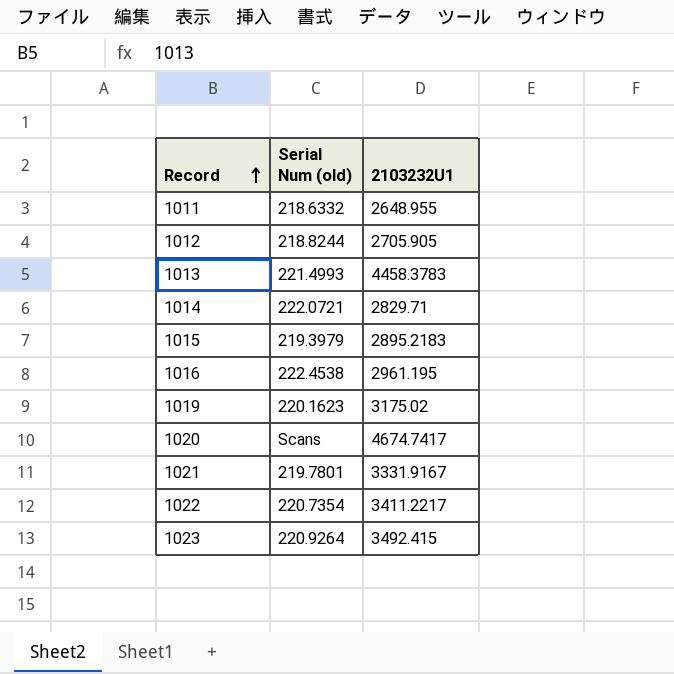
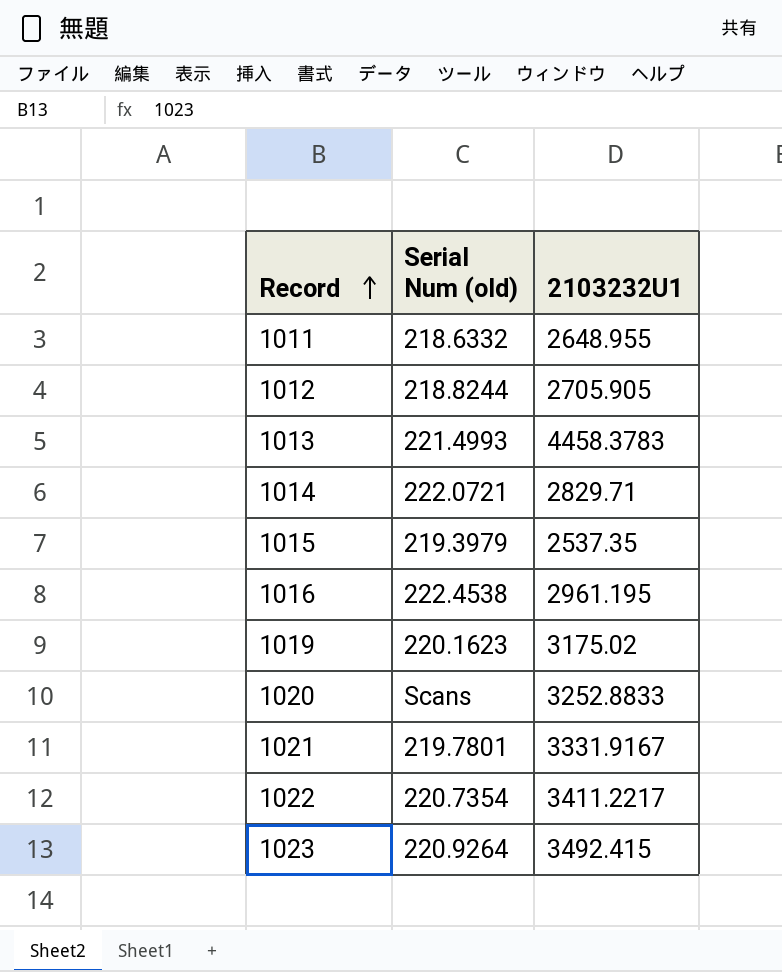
1015 | 2103232U1: 2895.2183 -> 2537.35
1020 | 2103232U1: 4674.7417 -> 3252.8833

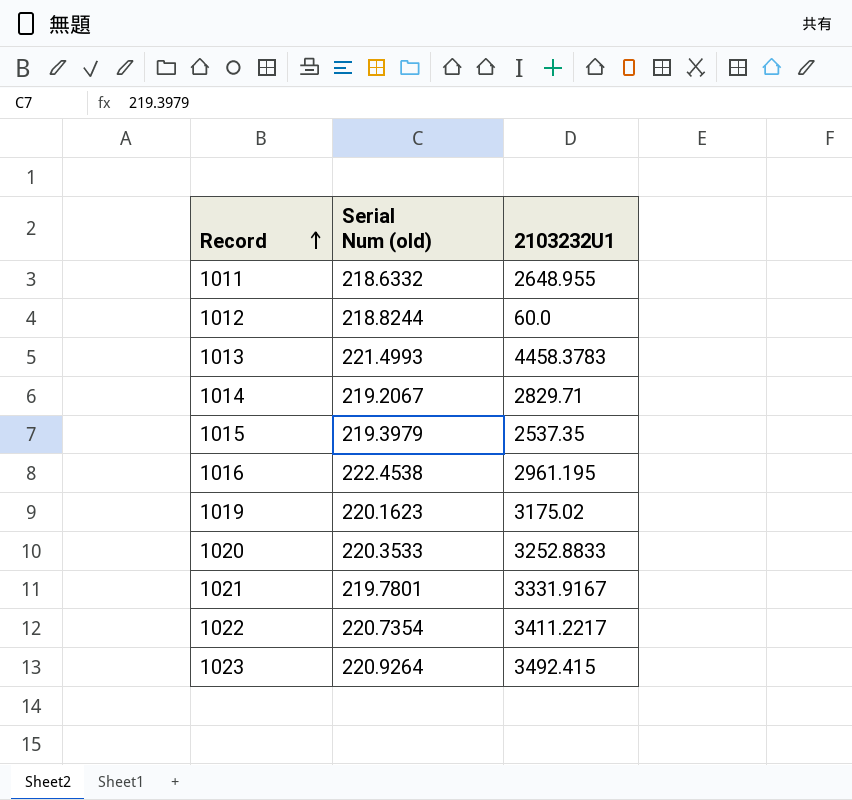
1012 | 2103232U1: 2705.905 -> 60.0
1014 | Serial Num (old): 222.0721 -> 219.2067
1020 | Serial Num (old): Scans -> 220.3533

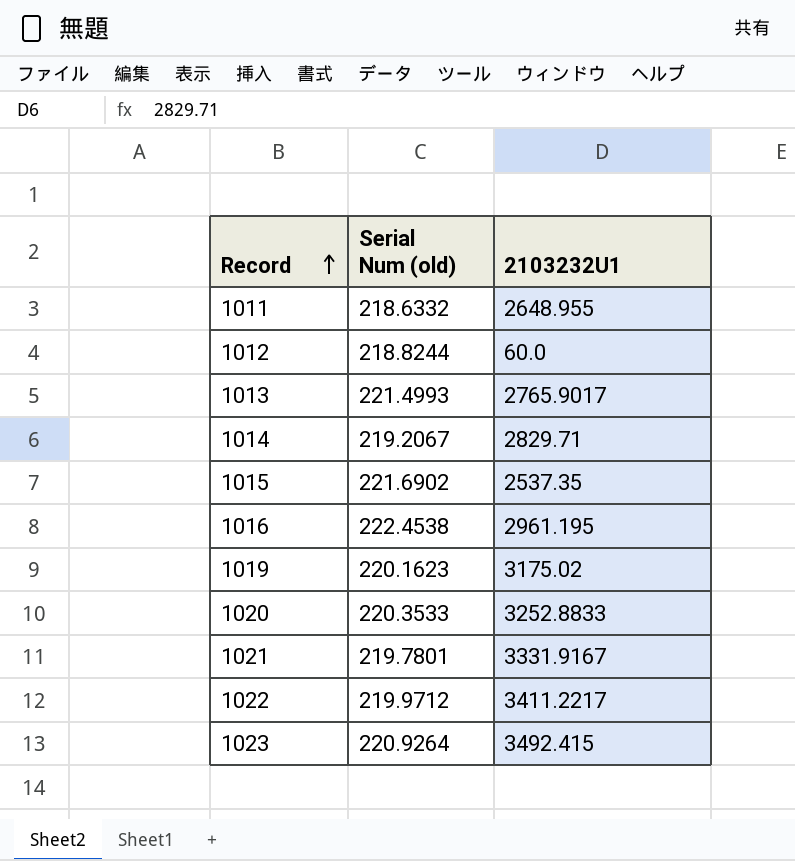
1013 | 2103232U1: 4458.3783 -> 2765.9017
1015 | Serial Num (old): 219.3979 -> 221.6902
1022 | Serial Num (old): 220.7354 -> 219.9712

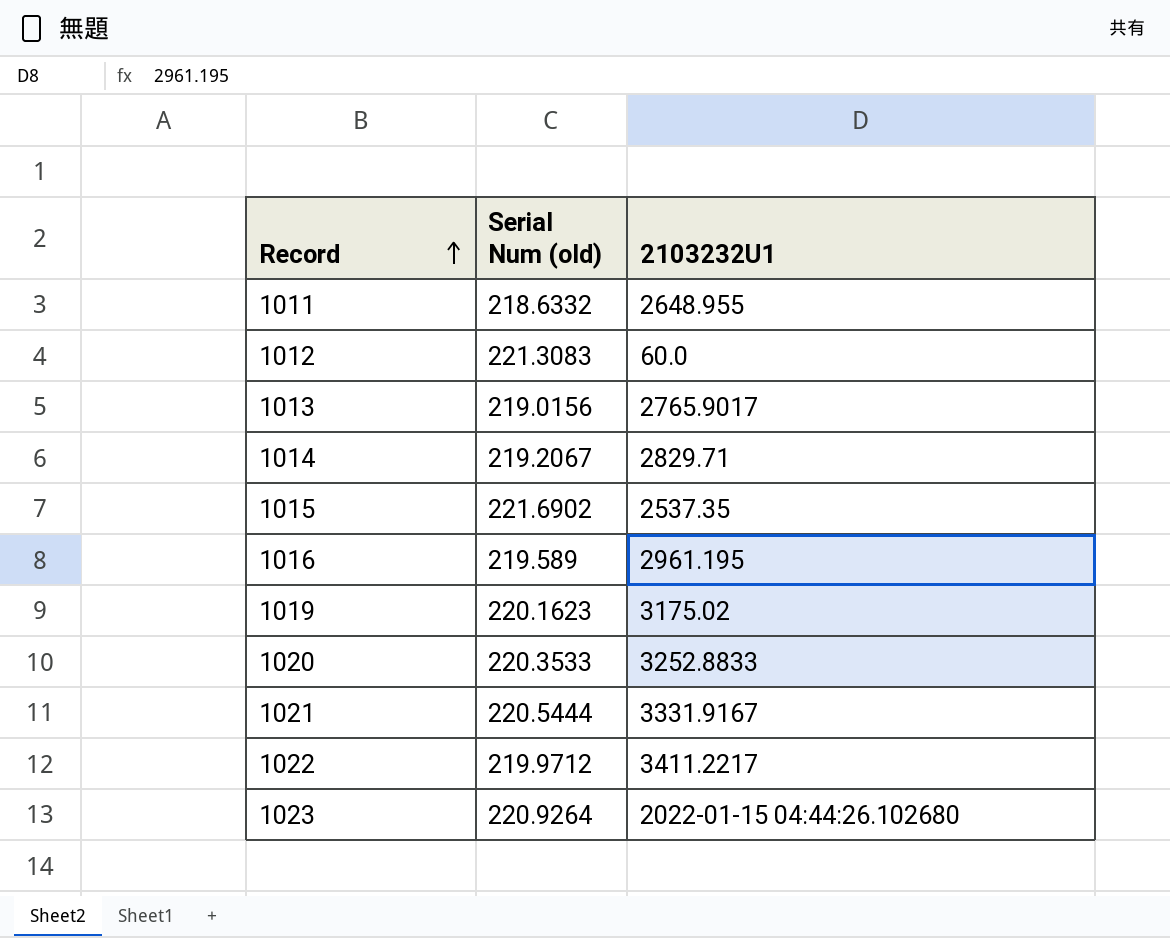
1012 | Serial Num (old): 218.8244 -> 221.3083
1013 | Serial Num (old): 221.4993 -> 219.0156
1016 | Serial Num (old): 222.4538 -> 219.589
1021 | Serial Num (old): 219.7801 -> 220.5444
1023 | 2103232U1: 3492.415 -> 2022-01-15 04:44:26.102680

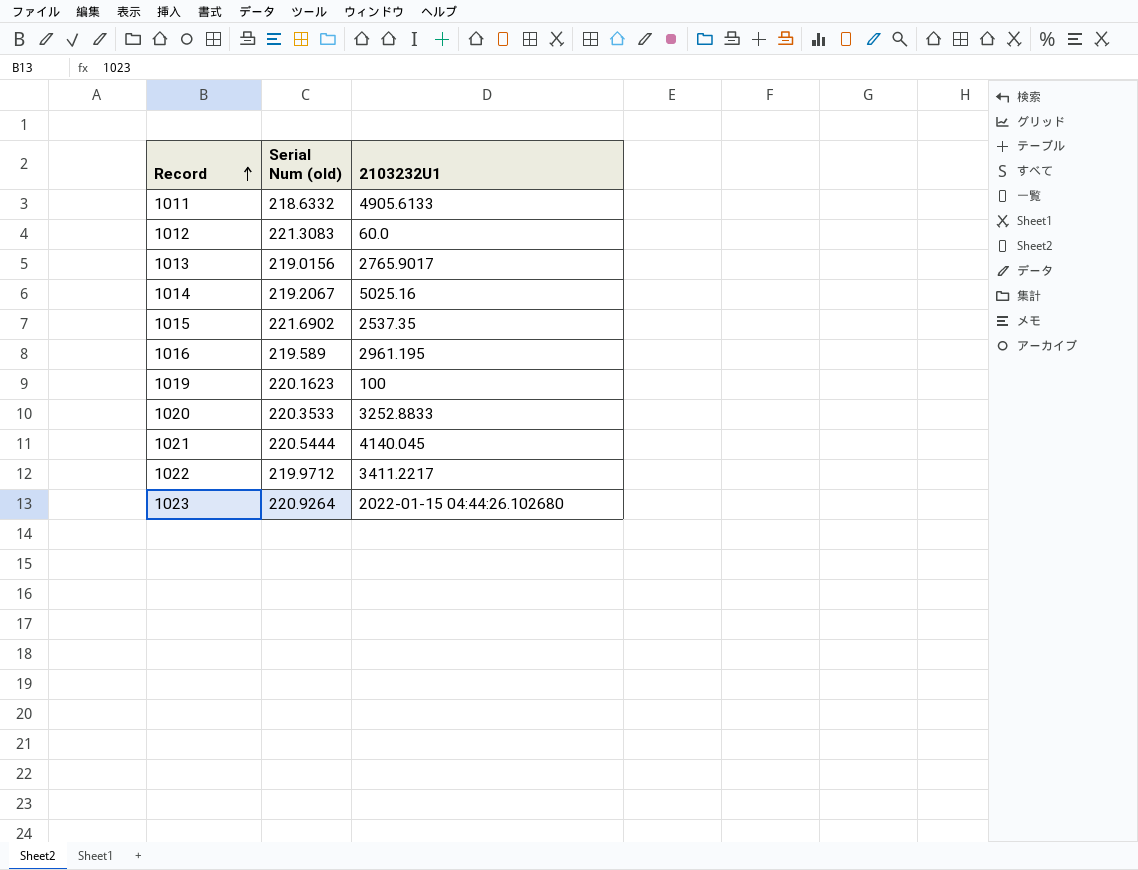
1011 | 2103232U1: 2648.955 -> 4905.6133
1014 | 2103232U1: 2829.71 -> 5025.16
1019 | 2103232U1: 3175.02 -> 100
1021 | 2103232U1: 3331.9167 -> 4140.045

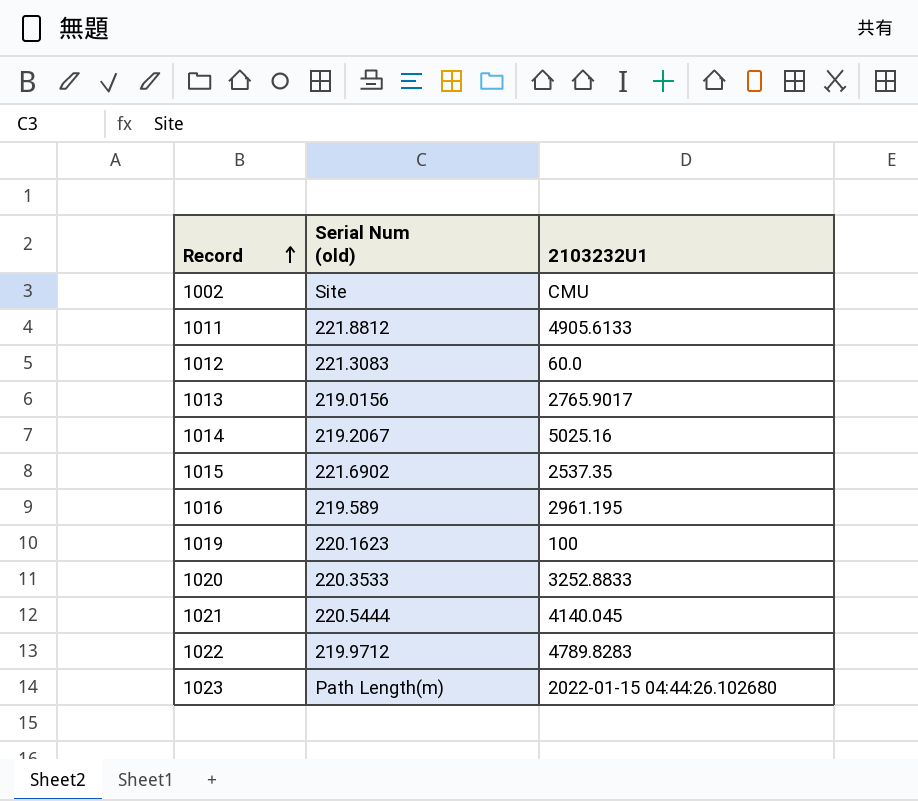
row 1002: none -> Site | CMU
1011 | Serial Num (old): 218.6332 -> 221.8812
1022 | 2103232U1: 3411.2217 -> 4789.8283
1023 | Serial Num (old): 220.9264 -> Path Length(m)

